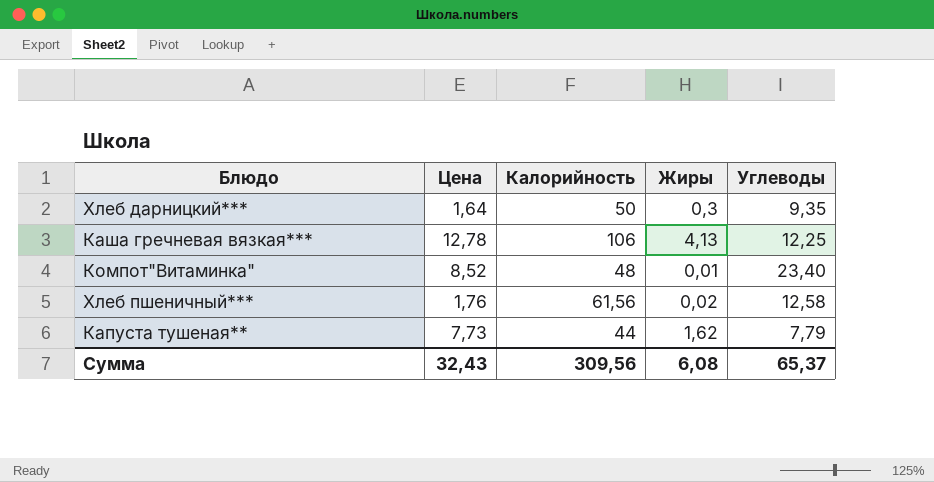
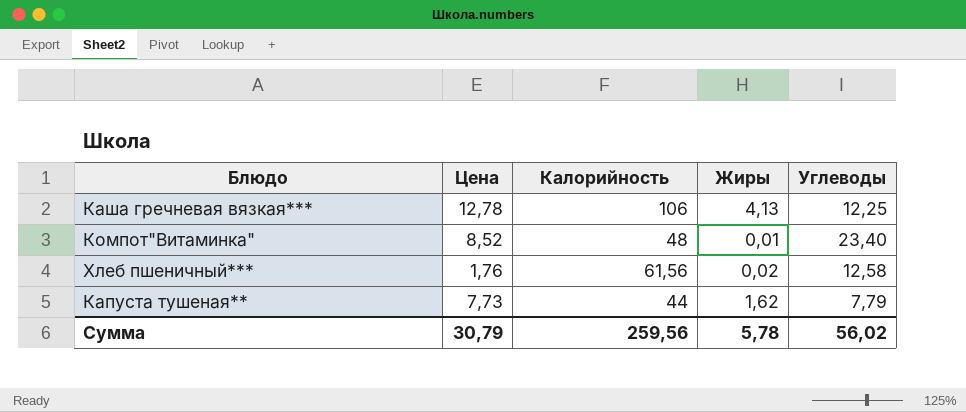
row Хлеб дарницкий***: 1,64 | 50 | 0,3 | 9,35 -> none
Сумма | Цена: 32,43 -> 30,79
Сумма | Калорийность: 309,56 -> 259,56
Сумма | Жиры: 6,08 -> 5,78
Сумма | Углеводы: 65,37 -> 56,02

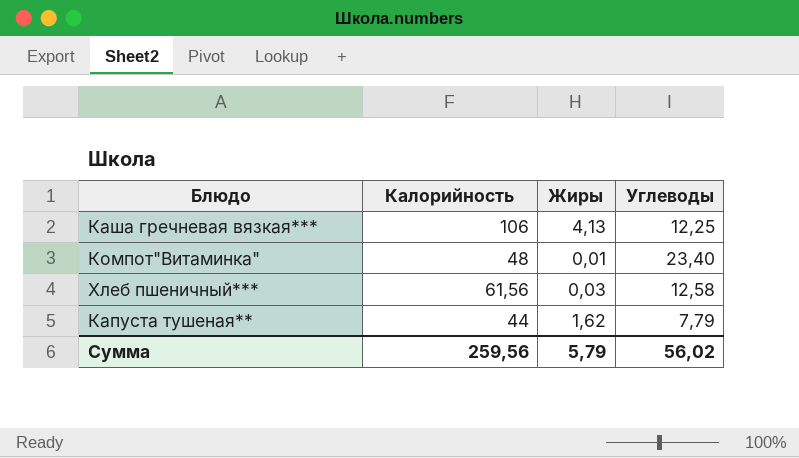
column Цена | position: 2 -> none
Хлеб пшеничный*** | Жиры: 0,02 -> 0,03
Сумма | Жиры: 5,78 -> 5,79

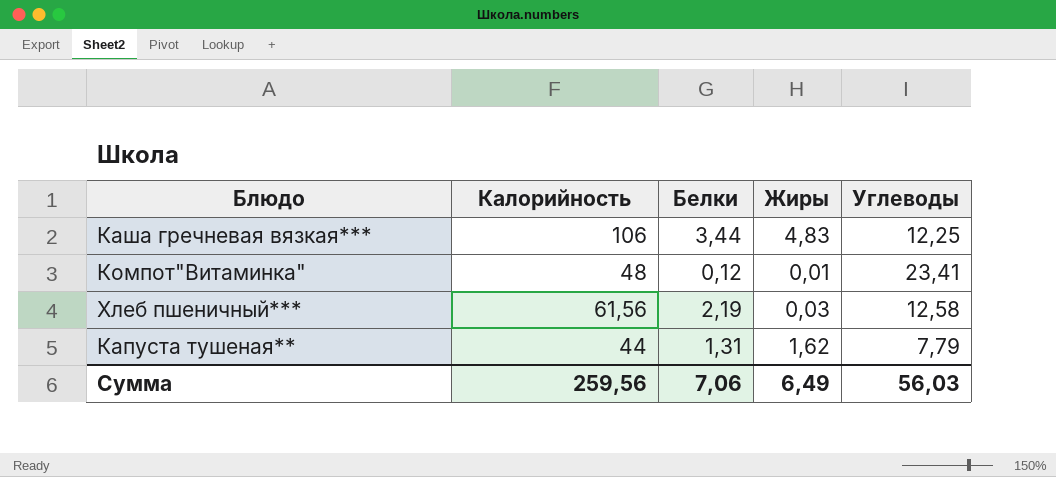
column Белки | position: none -> 3
Каша гречневая вязкая*** | Жиры: 4,13 -> 4,83
Компот"Витаминка" | Углеводы: 23,40 -> 23,41
Сумма | Жиры: 5,79 -> 6,49
Сумма | Углеводы: 56,02 -> 56,03

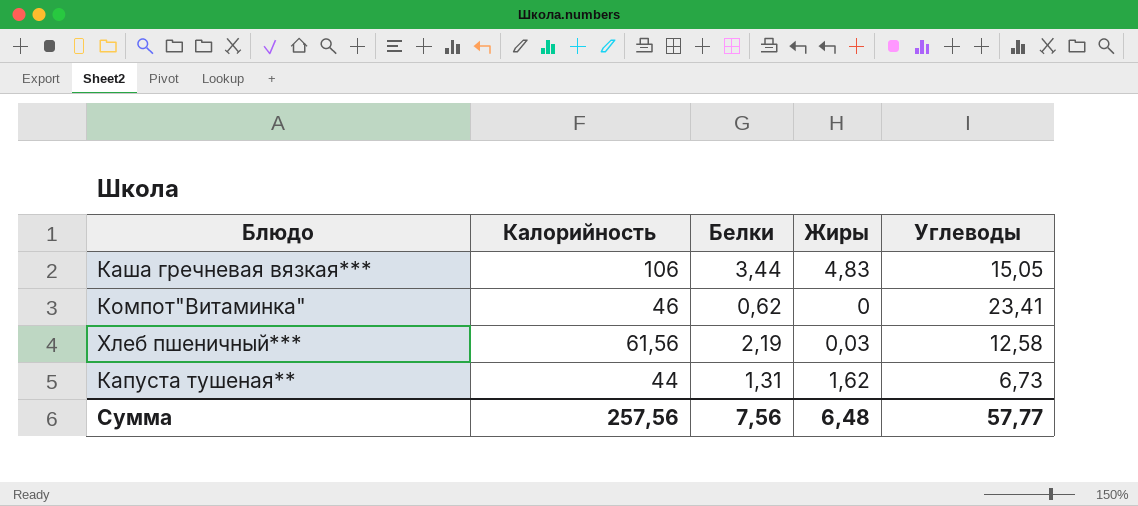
Каша гречневая вязкая*** | Углеводы: 12,25 -> 15,05
Компот"Витаминка" | Калорийность: 48 -> 46
Компот"Витаминка" | Белки: 0,12 -> 0,62
Компот"Витаминка" | Жиры: 0,01 -> 0
Капуста тушеная** | Углеводы: 7,79 -> 6,73
Сумма | Калорийность: 259,56 -> 257,56
Сумма | Белки: 7,06 -> 7,56
Сумма | Жиры: 6,49 -> 6,48
Сумма | Углеводы: 56,03 -> 57,77

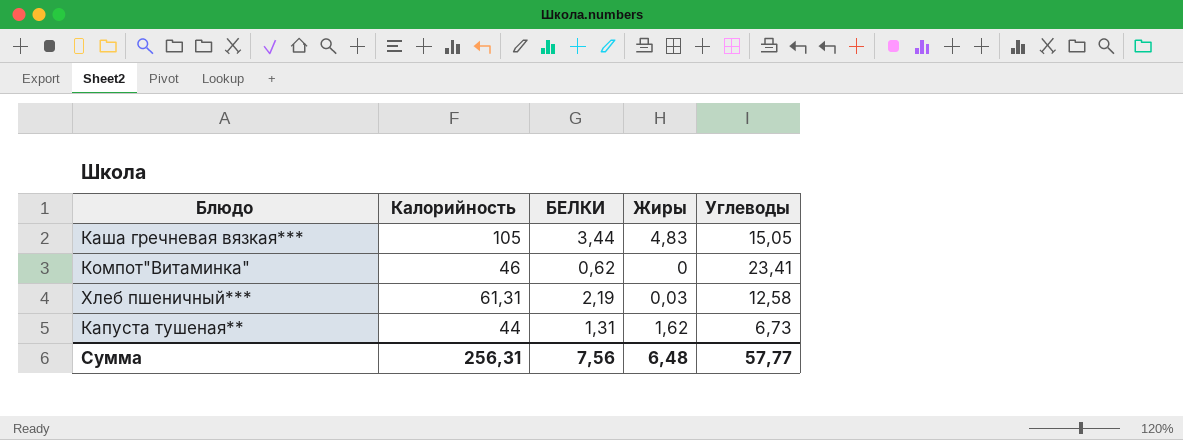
column name: Белки -> БЕЛКИ
Каша гречневая вязкая*** | Калорийность: 106 -> 105
Хлеб пшеничный*** | Калорийность: 61,56 -> 61,31
Сумма | Калорийность: 257,56 -> 256,31

